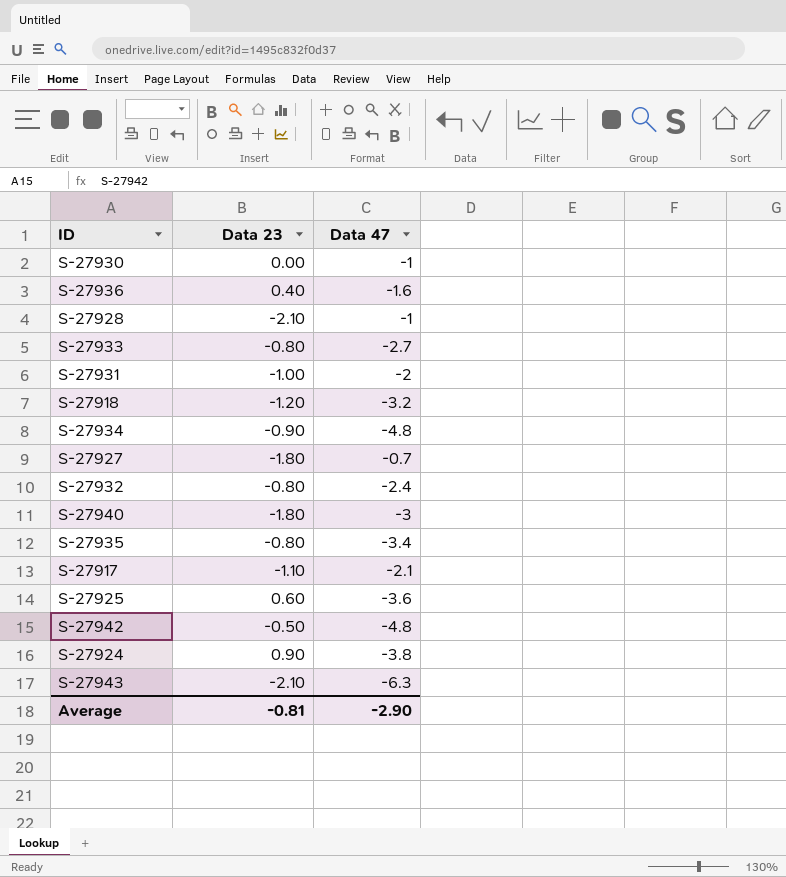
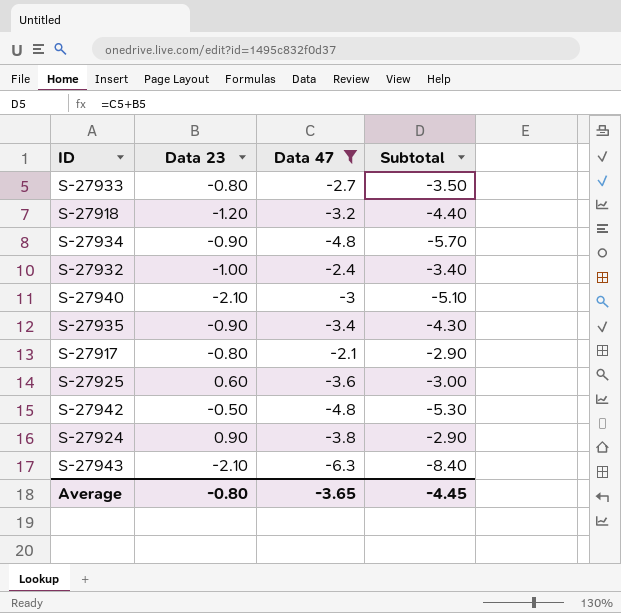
filter: none -> Data 47 <= -2.1
column Subtotal | formula: none -> [Data 23] + [Data 47]
S-27932 | Data 23: -0.80 -> -1.00
S-27940 | Data 23: -1.80 -> -2.10
S-27935 | Data 23: -0.80 -> -0.90
S-27917 | Data 23: -1.10 -> -0.80
Average | Data 23: -0.81 -> -0.80
Average | Data 47: -2.90 -> -3.65

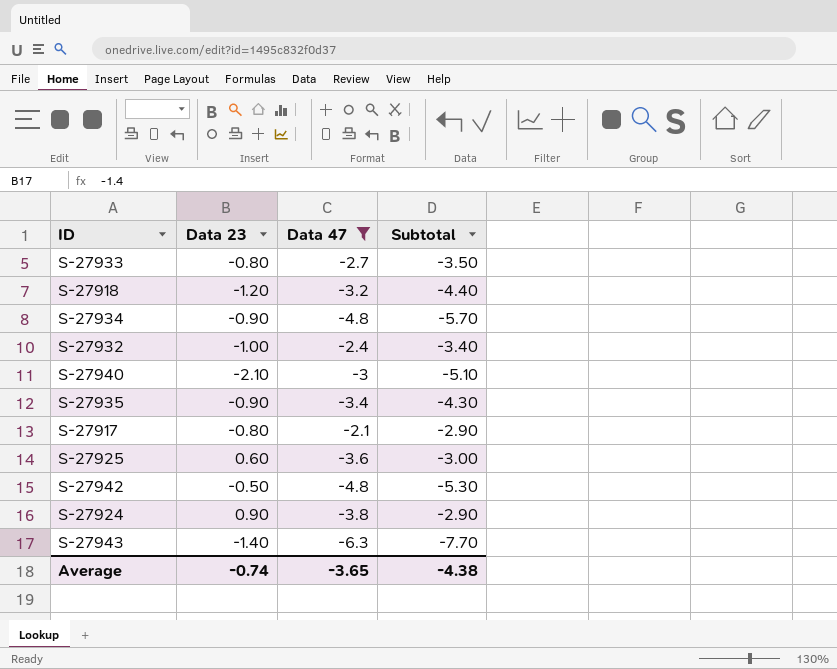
S-27943 | Data 23: -2.10 -> -1.40
S-27943 | Subtotal: -8.40 -> -7.70
Average | Data 23: -0.80 -> -0.74
Average | Subtotal: -4.45 -> -4.38

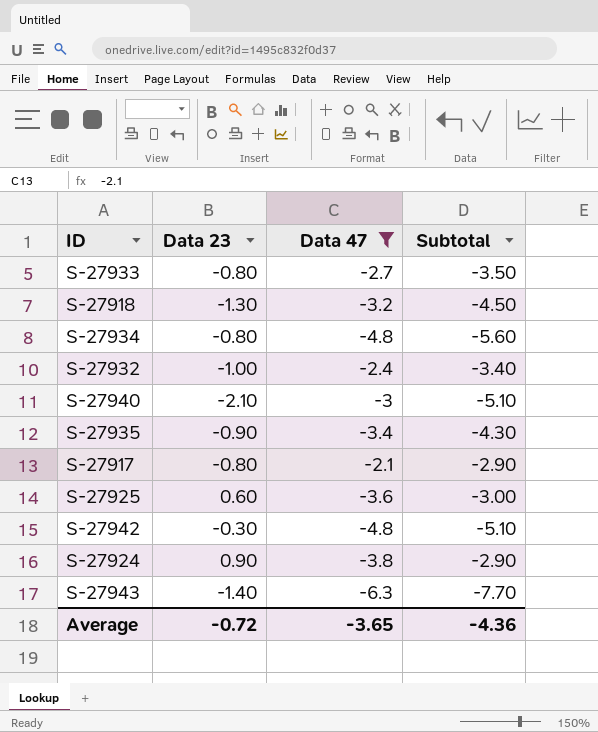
S-27918 | Data 23: -1.20 -> -1.30
S-27918 | Subtotal: -4.40 -> -4.50
S-27934 | Data 23: -0.90 -> -0.80
S-27934 | Subtotal: -5.70 -> -5.60
S-27942 | Data 23: -0.50 -> -0.30
S-27942 | Subtotal: -5.30 -> -5.10
Average | Data 23: -0.74 -> -0.72
Average | Subtotal: -4.38 -> -4.36

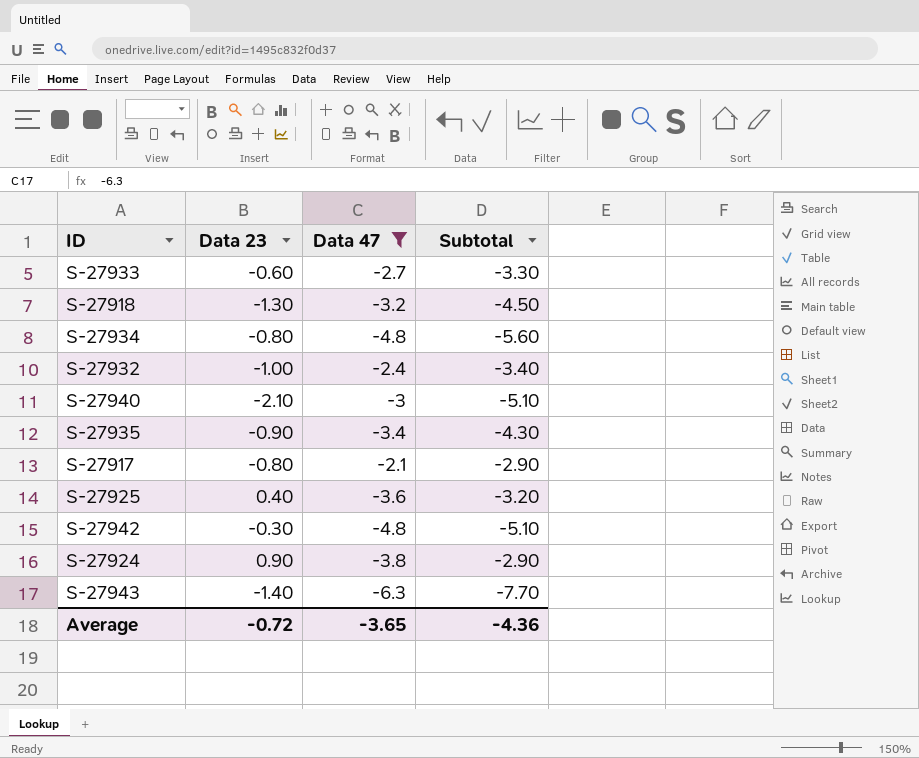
S-27933 | Data 23: -0.80 -> -0.60
S-27933 | Subtotal: -3.50 -> -3.30
S-27925 | Data 23: 0.60 -> 0.40
S-27925 | Subtotal: -3.00 -> -3.20

